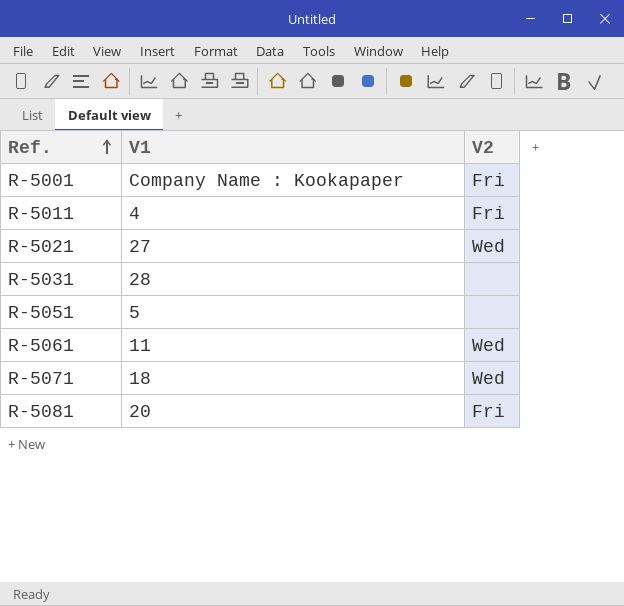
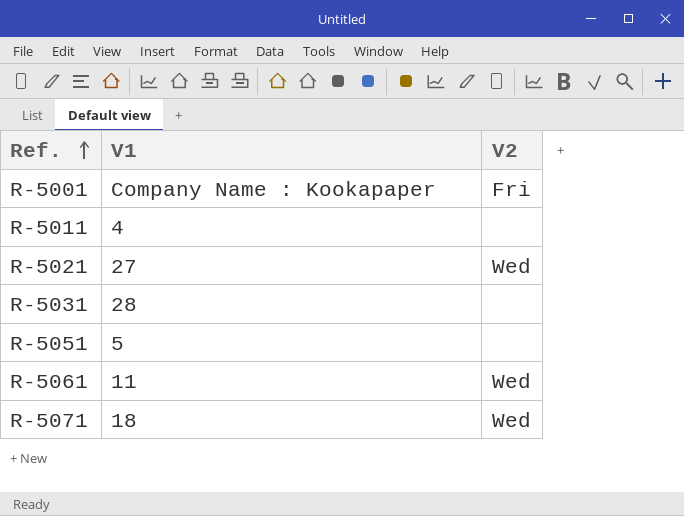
row R-5081: 20 | Fri -> none
R-5011 | V2: Fri -> none

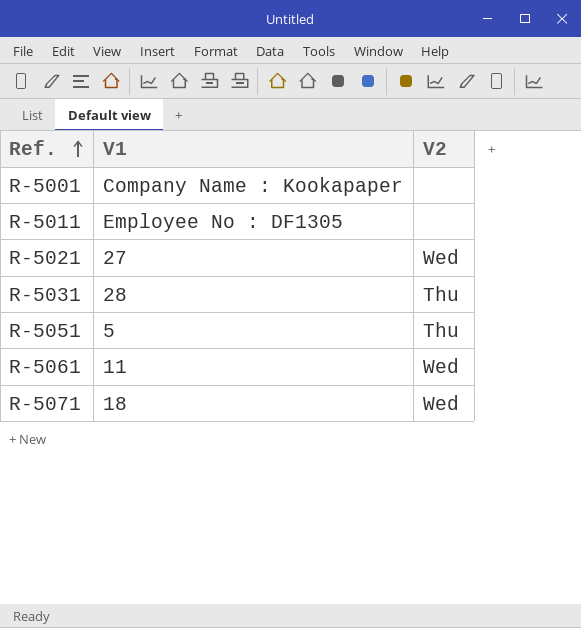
R-5001 | V2: Fri -> none
R-5011 | V1: 4 -> Employee No : DF1305
R-5031 | V2: none -> Thu
R-5051 | V2: none -> Thu

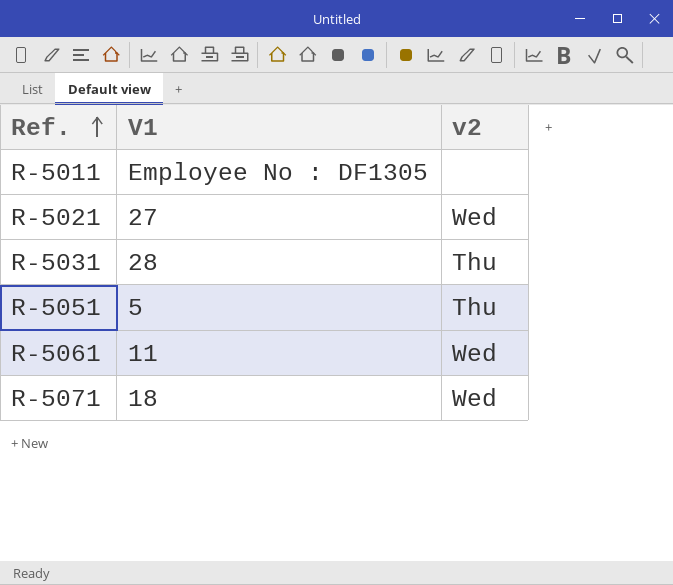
column name: V2 -> v2
row R-5001: Company Name : Kookapaper | none -> none

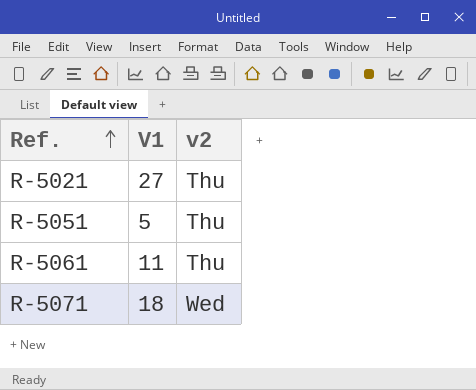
row R-5011: Employee No : DF1305 | none -> none
row R-5031: 28 | Thu -> none
R-5021 | v2: Wed -> Thu
R-5061 | v2: Wed -> Thu

